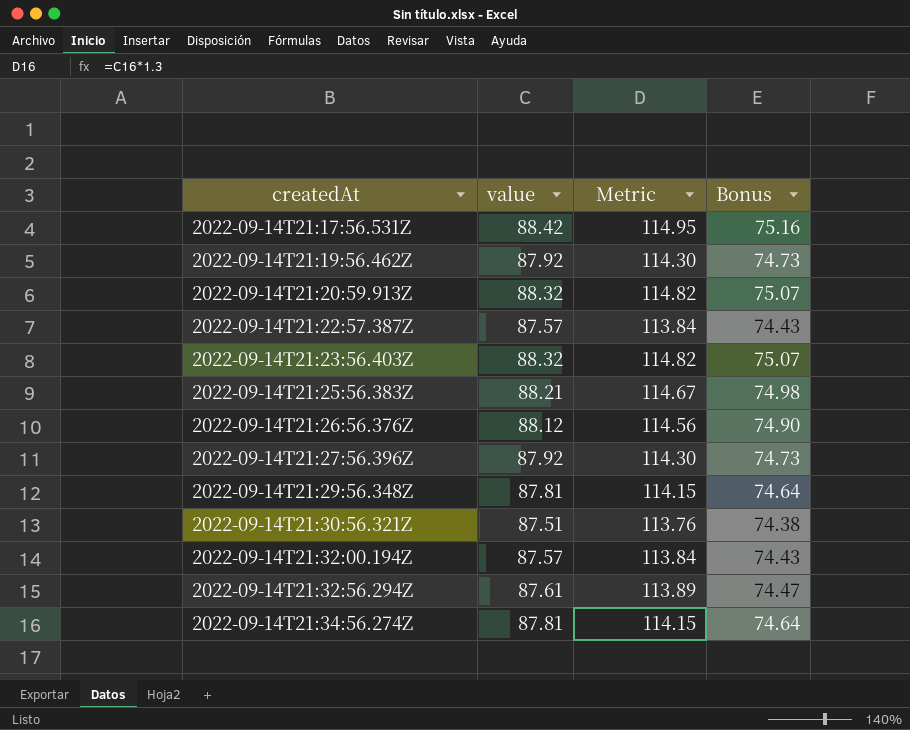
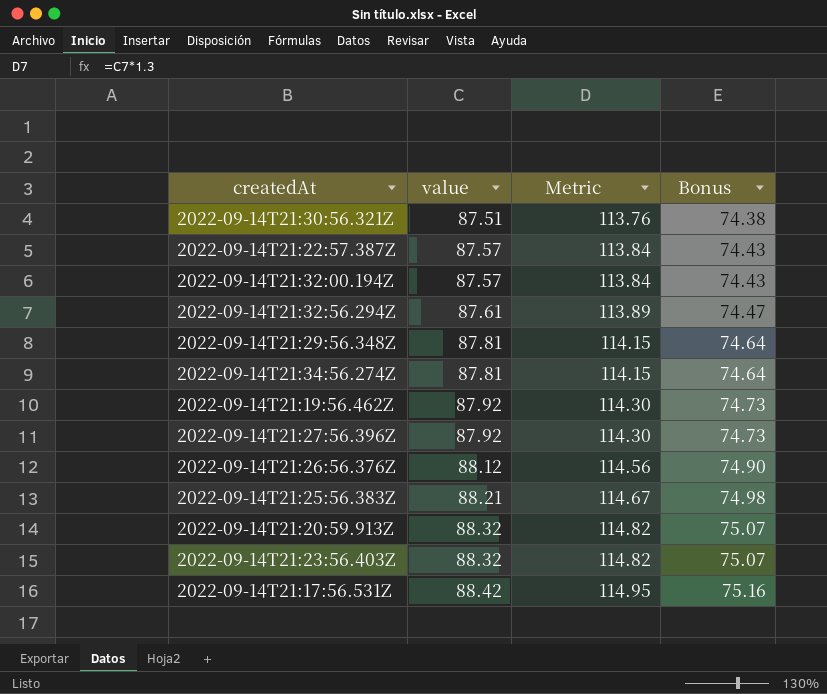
row order: createdAt ascending -> value ascending

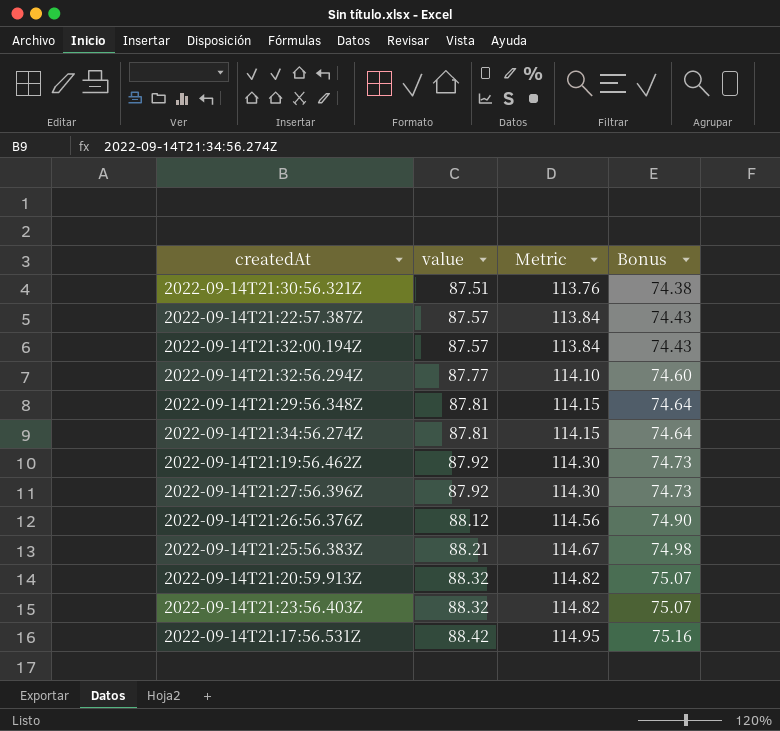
2022-09-14T21:32:56.294Z | value: 87.61 -> 87.77
2022-09-14T21:32:56.294Z | Metric: 113.89 -> 114.10
2022-09-14T21:32:56.294Z | Bonus: 74.47 -> 74.60

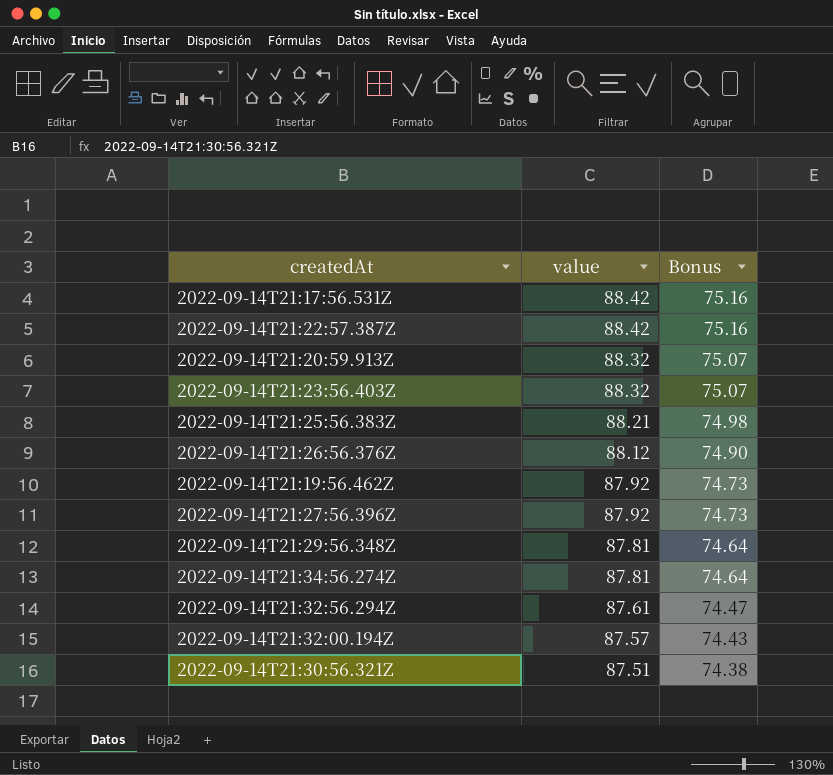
row order: value ascending -> value descending
column Metric | formula: [value] * 1.3 -> none
2022-09-14T21:22:57.387Z | value: 87.57 -> 88.42
2022-09-14T21:22:57.387Z | Bonus: 74.43 -> 75.16
2022-09-14T21:32:56.294Z | value: 87.77 -> 87.61
2022-09-14T21:32:56.294Z | Bonus: 74.60 -> 74.47

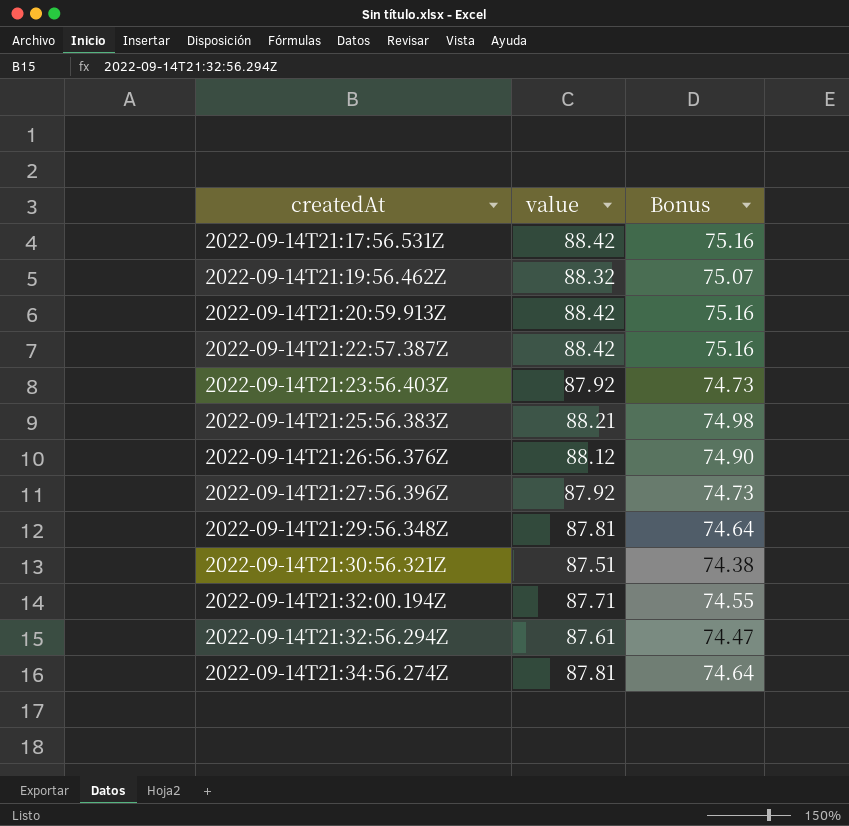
row order: value descending -> createdAt ascending
2022-09-14T21:19:56.462Z | value: 87.92 -> 88.32
2022-09-14T21:19:56.462Z | Bonus: 74.73 -> 75.07
2022-09-14T21:20:59.913Z | value: 88.32 -> 88.42
2022-09-14T21:20:59.913Z | Bonus: 75.07 -> 75.16
2022-09-14T21:23:56.403Z | value: 88.32 -> 87.92
2022-09-14T21:23:56.403Z | Bonus: 75.07 -> 74.73
2022-09-14T21:32:00.194Z | value: 87.57 -> 87.71
2022-09-14T21:32:00.194Z | Bonus: 74.43 -> 74.55

